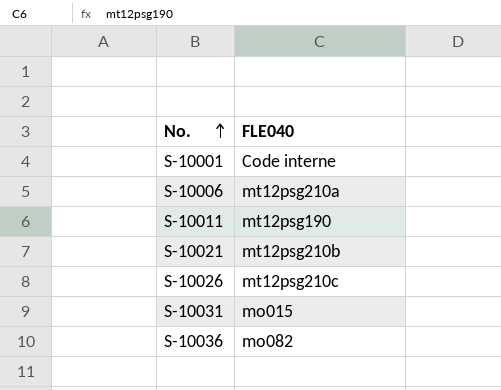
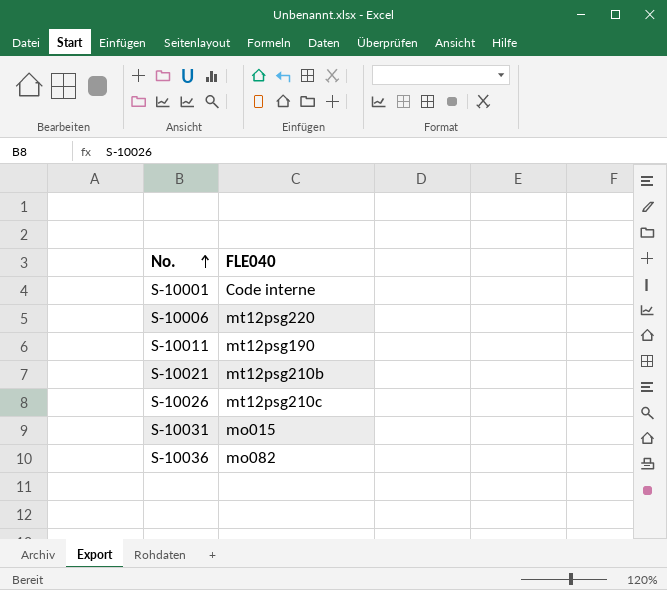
S-10006 | FLE040: mt12psg210a -> mt12psg220

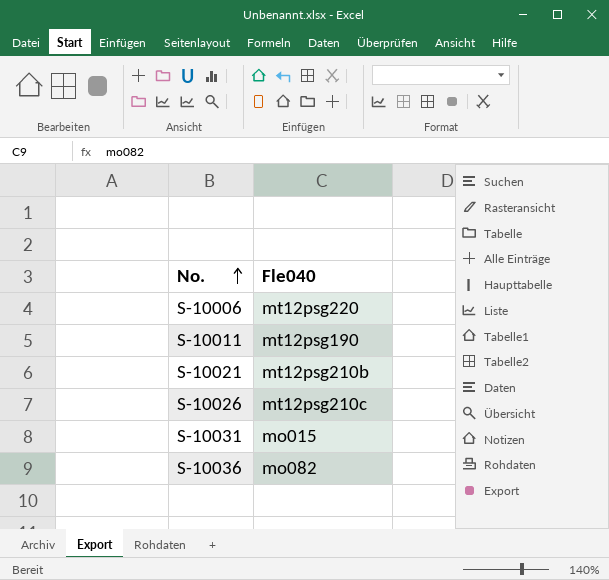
column name: FLE040 -> Fle040
row S-10001: Code interne -> none

